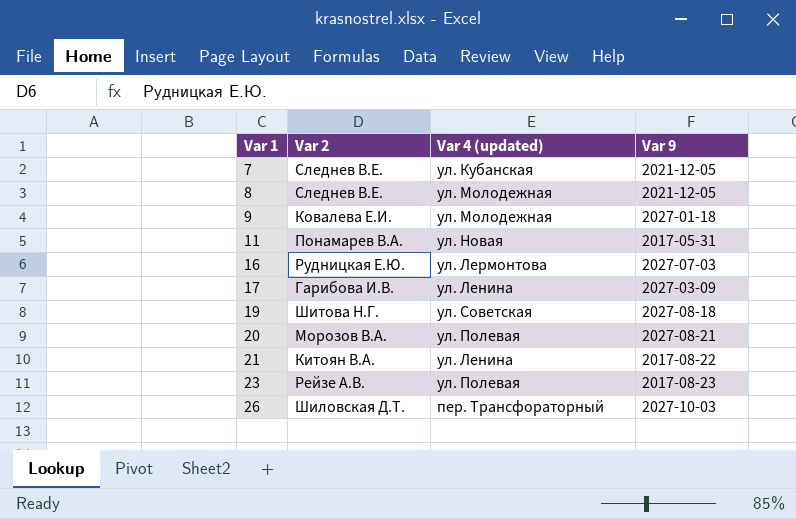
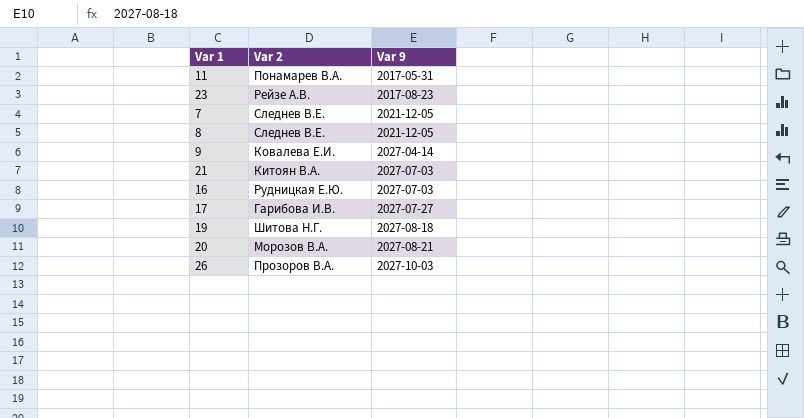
row order: Var 1 ascending -> Var 9 ascending
column Var 4 (updated) | position: 3 -> none
9 | Var 9: 2027-01-18 -> 2027-04-14
21 | Var 9: 2017-08-22 -> 2027-07-03
17 | Var 9: 2027-03-09 -> 2027-07-27
26 | Var 2: Шиловская Д.Т. -> Прозоров В.А.

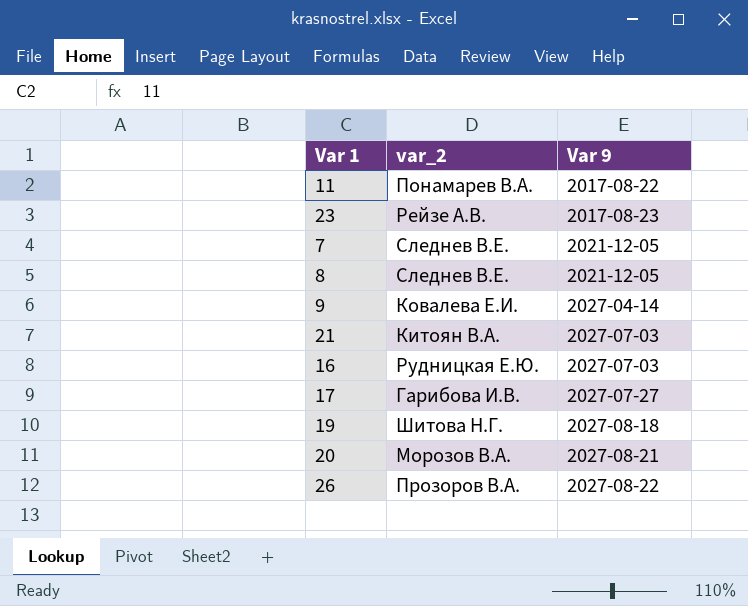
column name: Var 2 -> var_2
11 | Var 9: 2017-05-31 -> 2017-08-22
26 | Var 9: 2027-10-03 -> 2027-08-22

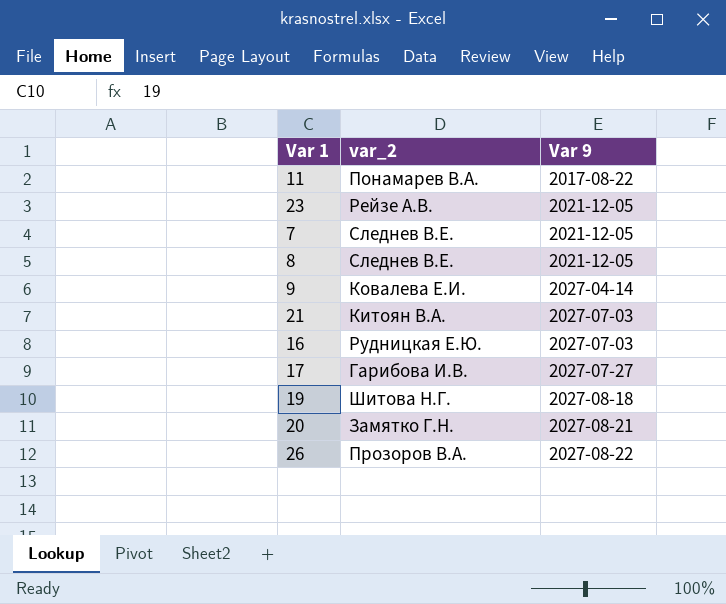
23 | Var 9: 2017-08-23 -> 2021-12-05
20 | var_2: Морозов В.А. -> Замятко Г.Н.

